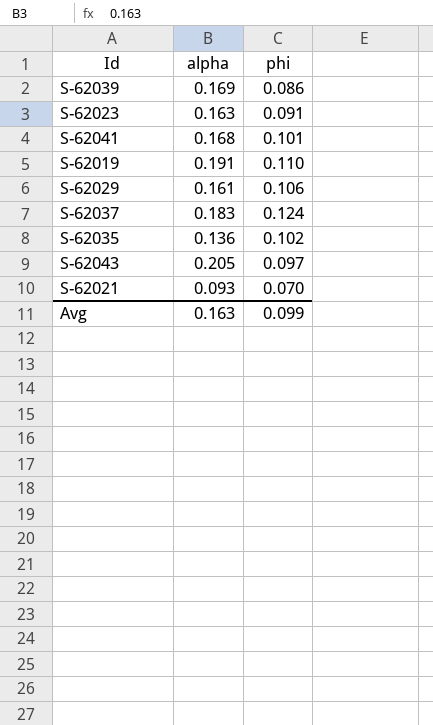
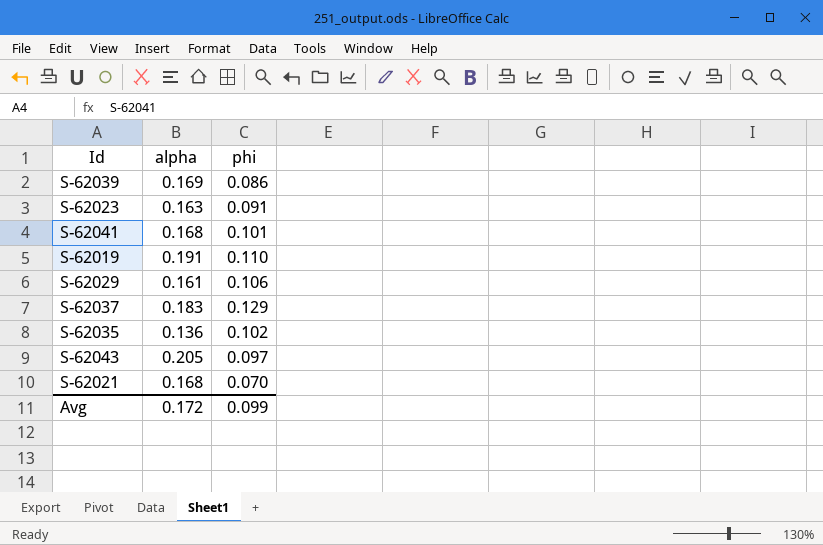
S-62037 | phi: 0.124 -> 0.129
S-62021 | alpha: 0.093 -> 0.168
Avg | alpha: 0.163 -> 0.172

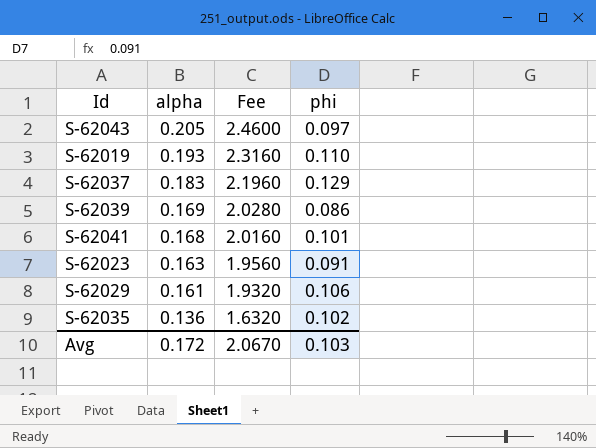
row order: none -> alpha descending
column Fee | formula: none -> [alpha] * 12
row S-62021: 0.168 | 0.070 -> none
S-62019 | alpha: 0.191 -> 0.193
Avg | phi: 0.099 -> 0.103

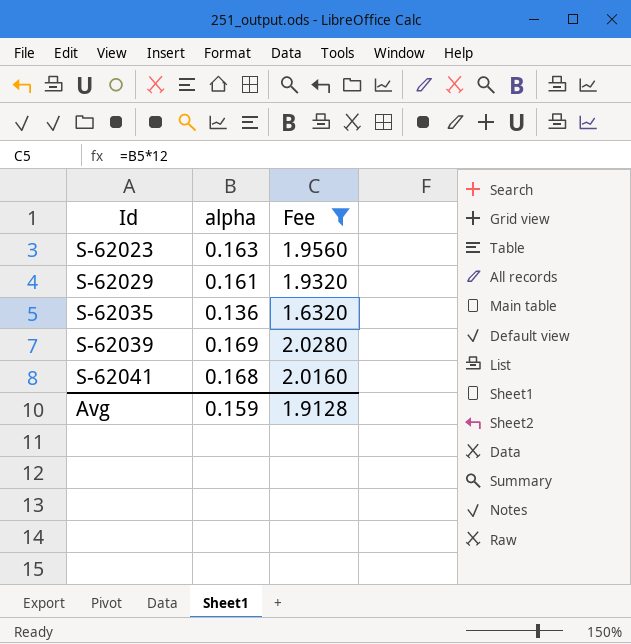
filter: none -> Fee <= 2.0280
row order: alpha descending -> Id ascending
column phi | position: 4 -> none
Avg | alpha: 0.172 -> 0.159
Avg | Fee: 2.0670 -> 1.9128

